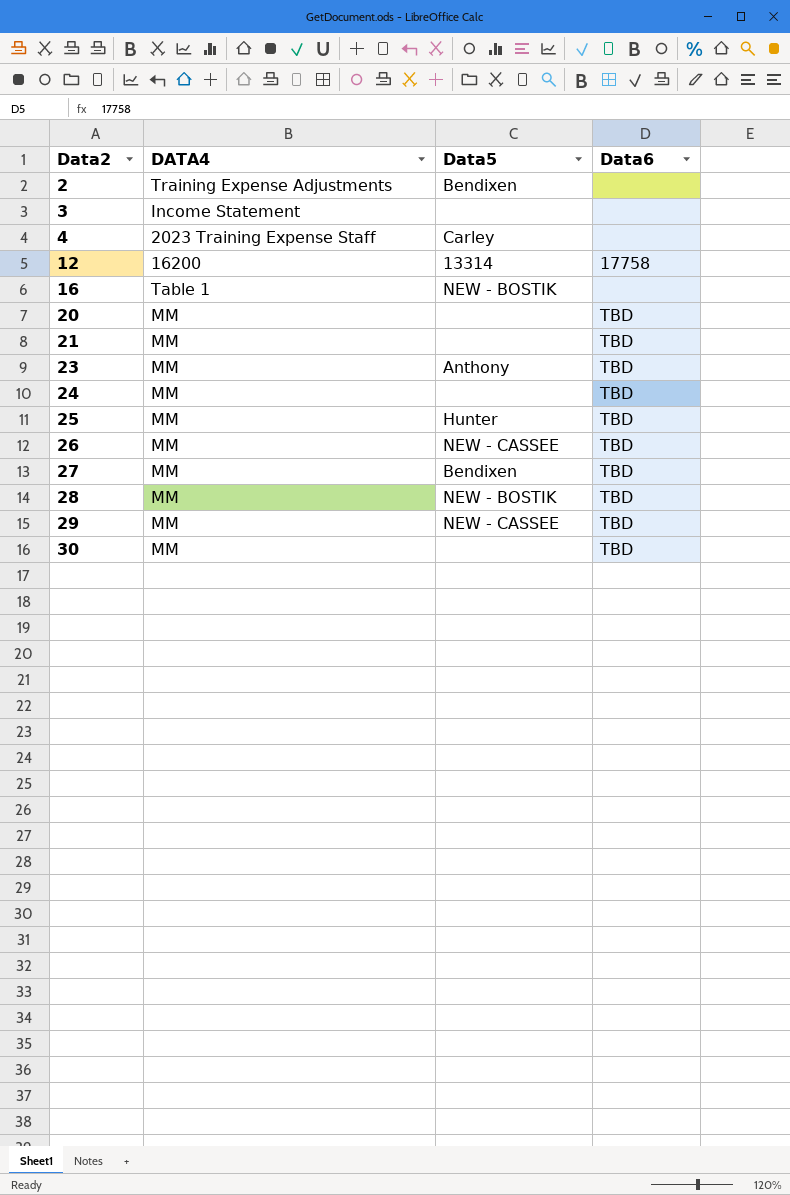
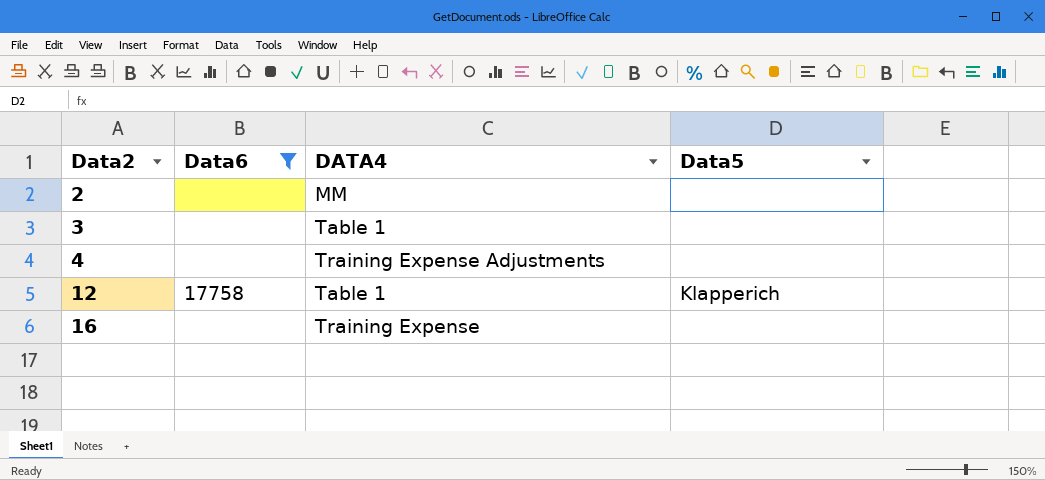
filter: none -> Data6 != TBD
column Data6 | position: 4 -> 2
2 | DATA4: Training Expense Adjustments -> MM
2 | Data5: Bendixen -> none
3 | DATA4: Income Statement -> Table 1
4 | DATA4: 2023 Training Expense Staff -> Training Expense Adjustments
4 | Data5: Carley -> none
12 | DATA4: 16200 -> Table 1
12 | Data5: 13314 -> Klapperich
16 | DATA4: Table 1 -> Training Expense
16 | Data5: NEW - BOSTIK -> none

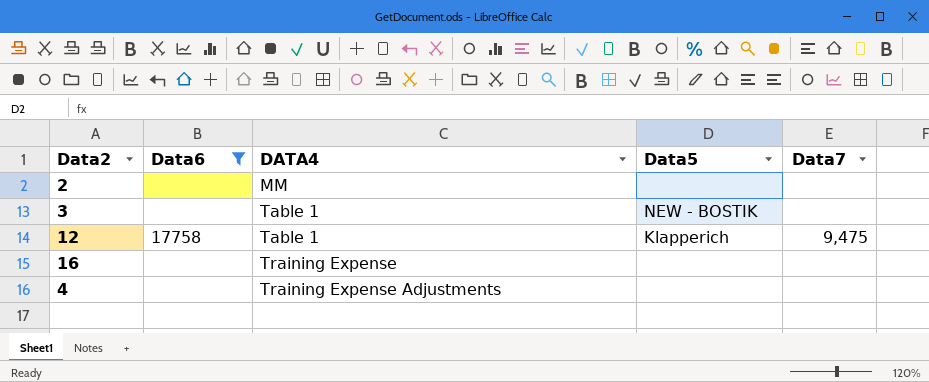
row order: Data2 ascending -> DATA4 ascending
column Data7 | position: none -> 5
3 | Data5: none -> NEW - BOSTIK

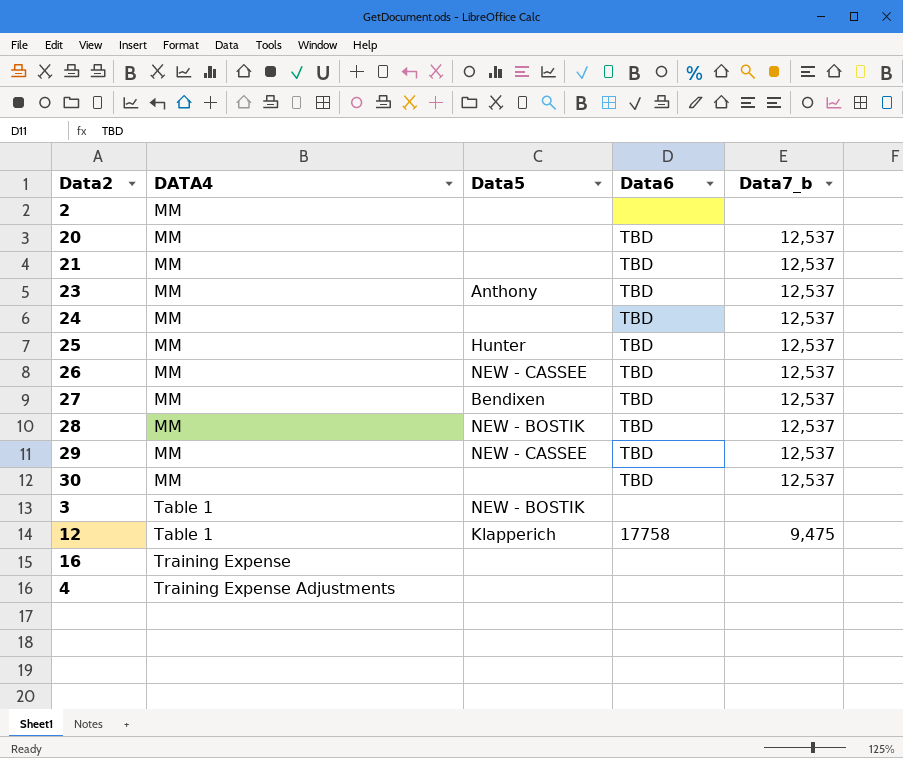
filter: Data6 != TBD -> none
column Data6 | position: 2 -> 4
column name: Data7 -> Data7_b

